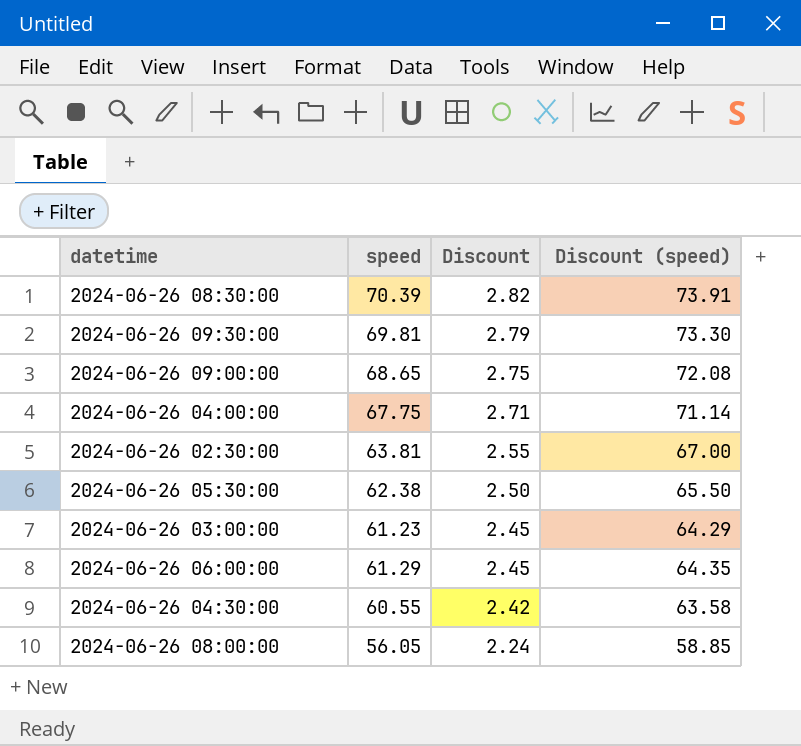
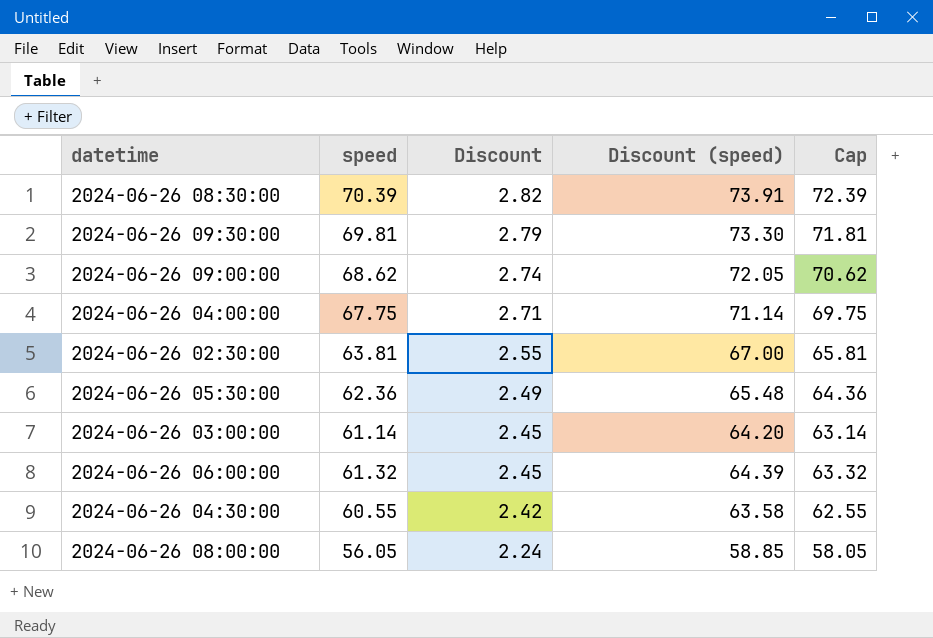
column Cap | formula: none -> [speed] + 2
2024-06-26 09:00:00 | speed: 68.65 -> 68.62
2024-06-26 09:00:00 | Discount: 2.75 -> 2.74
2024-06-26 09:00:00 | Discount (speed): 72.08 -> 72.05
2024-06-26 05:30:00 | speed: 62.38 -> 62.36
2024-06-26 05:30:00 | Discount: 2.50 -> 2.49
2024-06-26 05:30:00 | Discount (speed): 65.50 -> 65.48
2024-06-26 03:00:00 | speed: 61.23 -> 61.14
2024-06-26 03:00:00 | Discount (speed): 64.29 -> 64.20
2024-06-26 06:00:00 | speed: 61.29 -> 61.32
2024-06-26 06:00:00 | Discount (speed): 64.35 -> 64.39

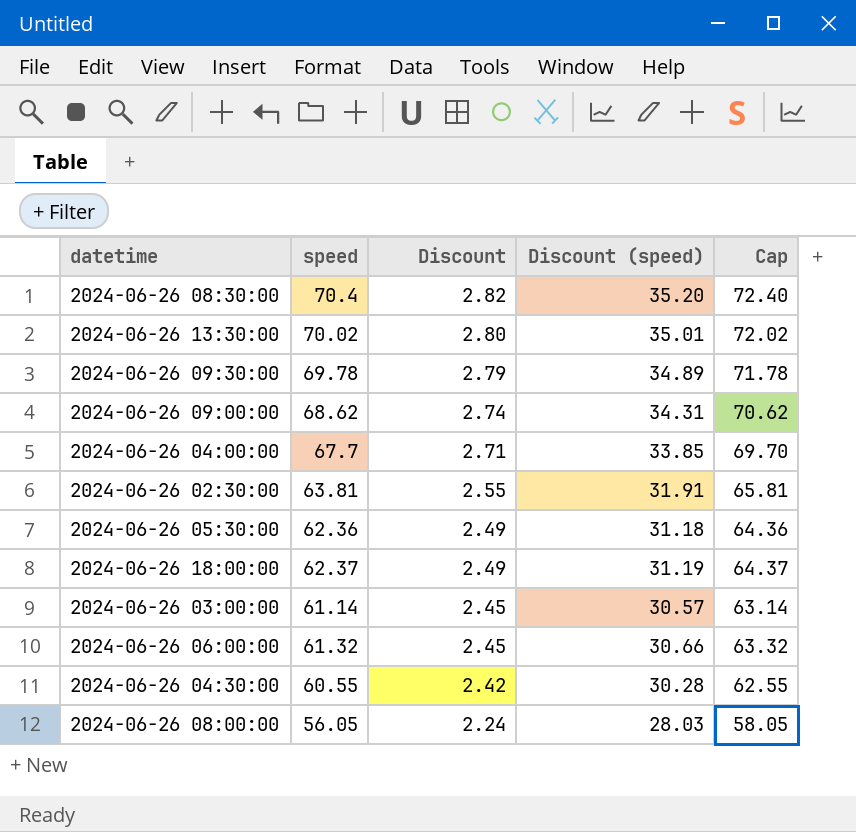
column Discount (speed) | formula: [speed] * 1.05 -> [speed] * 0.5
2024-06-26 08:30:00 | speed: 70.39 -> 70.4
2024-06-26 08:30:00 | Cap: 72.39 -> 72.40
row 2024-06-26 13:30:00: none -> 70.02 | 2.80 | 35.01 | 72.02
2024-06-26 09:30:00 | speed: 69.81 -> 69.78
2024-06-26 09:30:00 | Cap: 71.81 -> 71.78
2024-06-26 04:00:00 | speed: 67.75 -> 67.7
2024-06-26 04:00:00 | Cap: 69.75 -> 69.70
row 2024-06-26 18:00:00: none -> 62.37 | 2.49 | 31.19 | 64.37

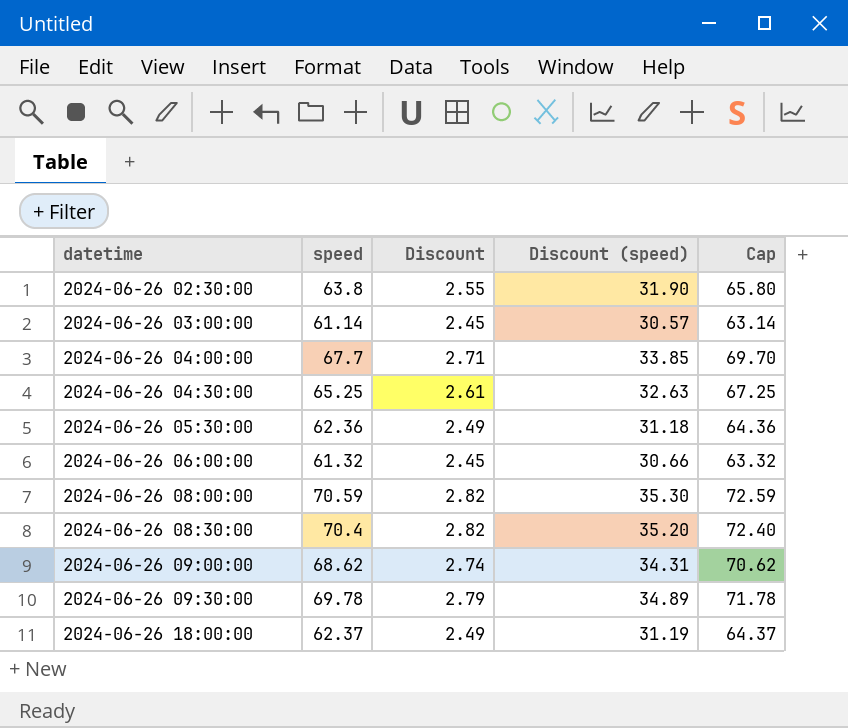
row order: Discount descending -> datetime ascending
row 2024-06-26 13:30:00: 70.02 | 2.80 | 35.01 | 72.02 -> none
2024-06-26 02:30:00 | speed: 63.81 -> 63.8
2024-06-26 02:30:00 | Discount (speed): 31.91 -> 31.90
2024-06-26 02:30:00 | Cap: 65.81 -> 65.80
2024-06-26 04:30:00 | speed: 60.55 -> 65.25
2024-06-26 04:30:00 | Discount: 2.42 -> 2.61
2024-06-26 04:30:00 | Discount (speed): 30.28 -> 32.63
2024-06-26 04:30:00 | Cap: 62.55 -> 67.25
2024-06-26 08:00:00 | speed: 56.05 -> 70.59
2024-06-26 08:00:00 | Discount: 2.24 -> 2.82
2024-06-26 08:00:00 | Discount (speed): 28.03 -> 35.30
2024-06-26 08:00:00 | Cap: 58.05 -> 72.59

